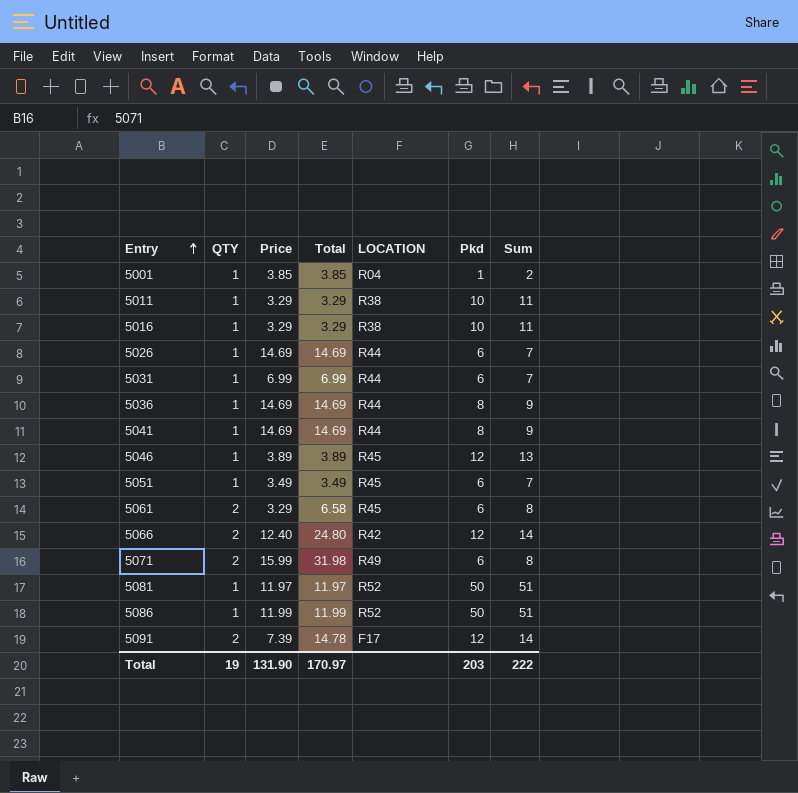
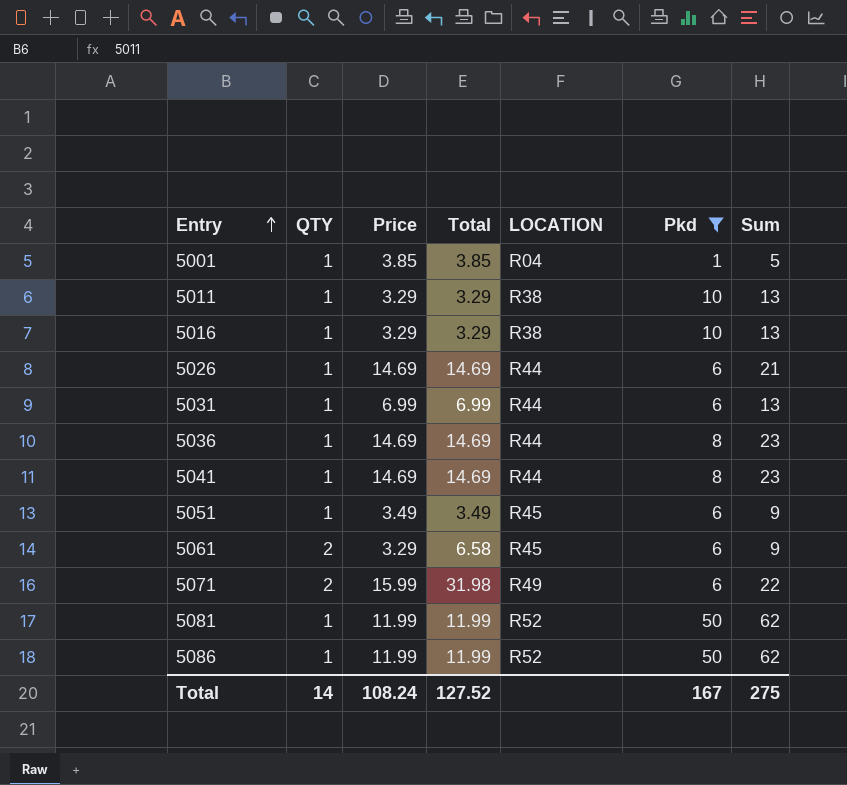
filter: none -> Pkd != 12
column Sum | formula: [QTY] + [Pkd] -> [Price] + [Pkd]
5081 | Price: 11.97 -> 11.99
5081 | Total: 11.97 -> 11.99
Total | QTY: 19 -> 14
Total | Price: 131.90 -> 108.24
Total | Total: 170.97 -> 127.52
Total | Pkd: 203 -> 167
Total | Sum: 222 -> 275

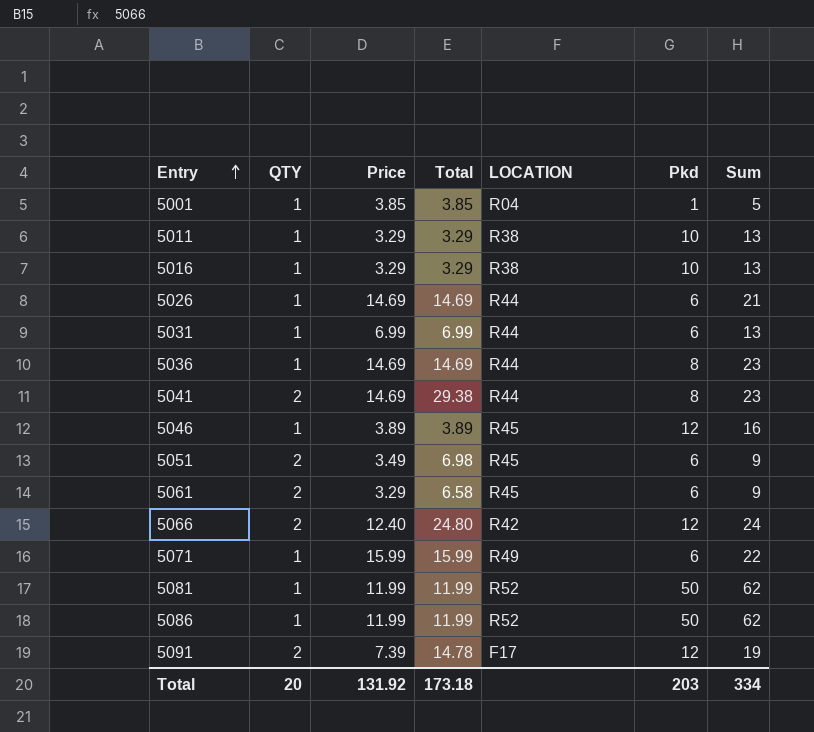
filter: Pkd != 12 -> none
5041 | QTY: 1 -> 2
5041 | Total: 14.69 -> 29.38
5051 | QTY: 1 -> 2
5051 | Total: 3.49 -> 6.98
5071 | QTY: 2 -> 1
5071 | Total: 31.98 -> 15.99
Total | QTY: 14 -> 20
Total | Price: 108.24 -> 131.92
Total | Total: 127.52 -> 173.18
Total | Pkd: 167 -> 203
Total | Sum: 275 -> 334

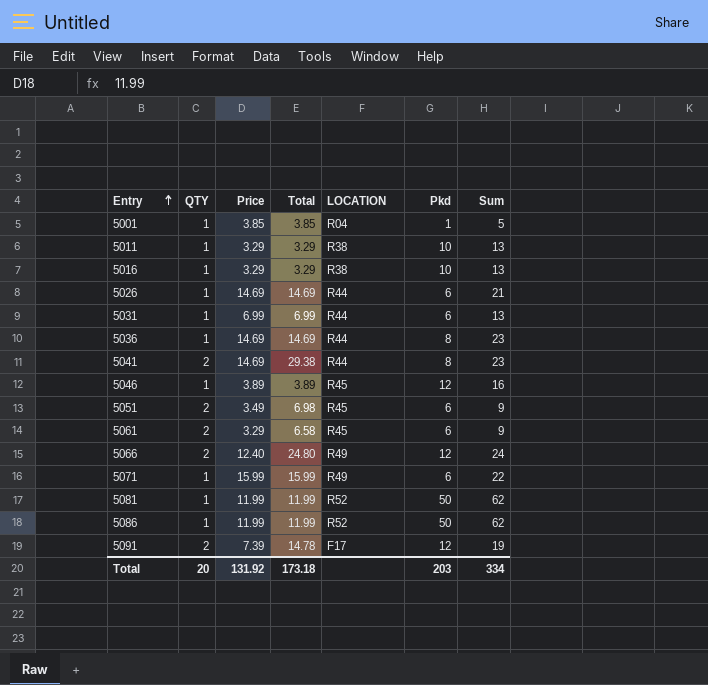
5066 | LOCATION: R42 -> R49

